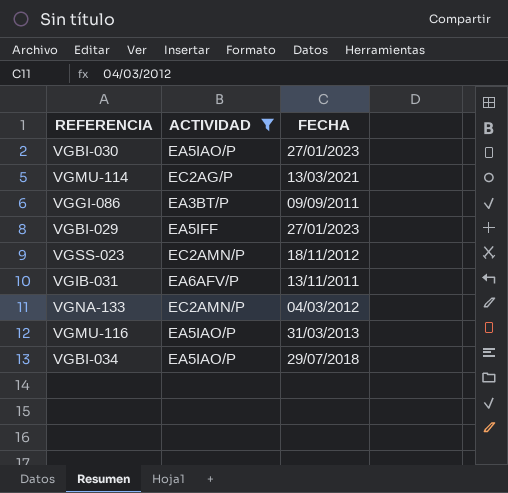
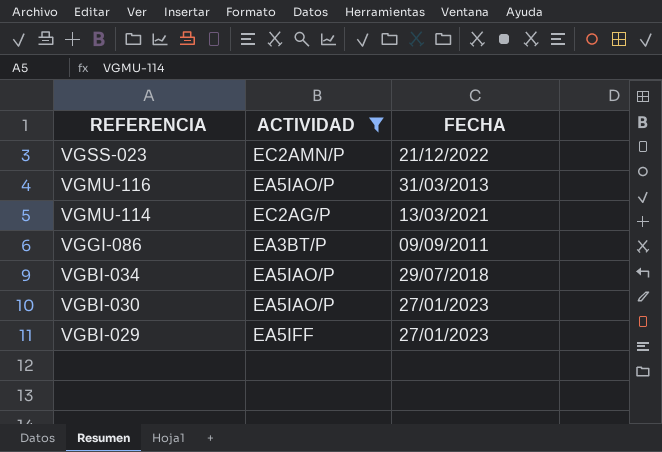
row order: none -> REFERENCIA descending
row VGIB-031: EA6AFV/P | 13/11/2011 -> none
row VGNA-133: EC2AMN/P | 04/03/2012 -> none
VGSS-023 | FECHA: 18/11/2012 -> 21/12/2022

